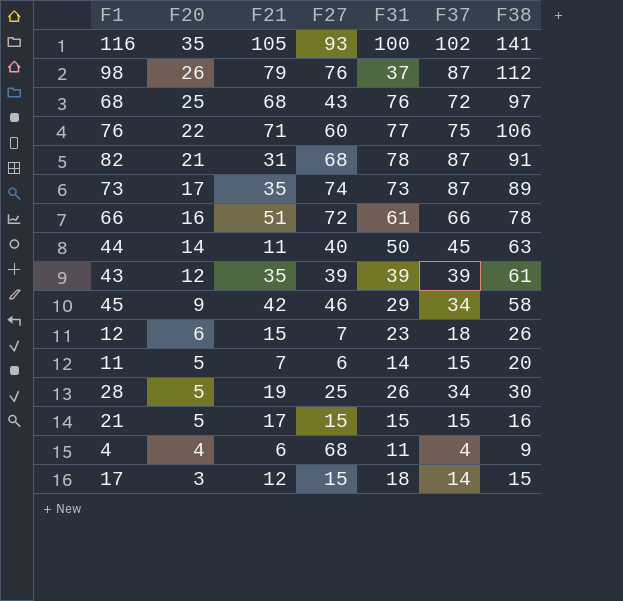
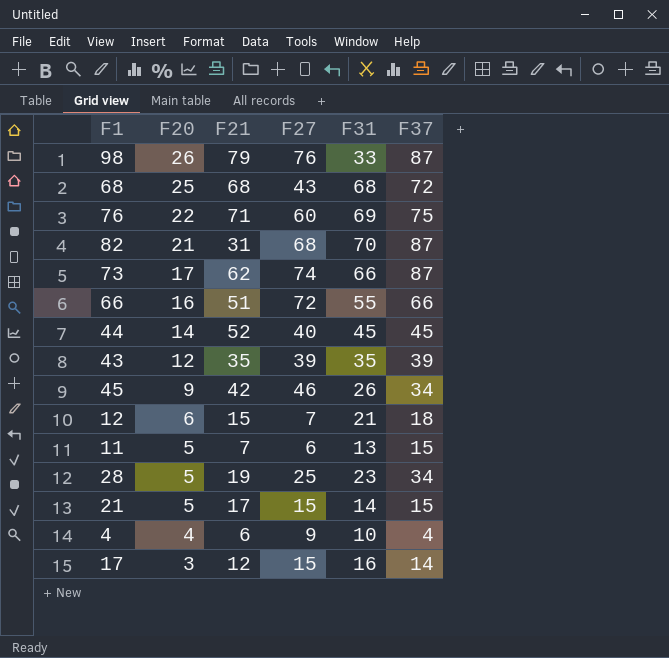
column F38 | position: 7 -> none
row 116: 35 | 105 | 93 | 100 | 102 | 141 -> none
98 | F31: 37 -> 33
68 | F31: 76 -> 68
76 | F31: 77 -> 69
82 | F31: 78 -> 70
73 | F21: 35 -> 62
73 | F31: 73 -> 66
66 | F31: 61 -> 55
44 | F21: 11 -> 52
44 | F31: 50 -> 45
43 | F31: 39 -> 35
45 | F31: 29 -> 26
12 | F31: 23 -> 21
11 | F31: 14 -> 13
28 | F31: 26 -> 23
21 | F31: 15 -> 14
4 | F27: 68 -> 9
4 | F31: 11 -> 10
17 | F31: 18 -> 16

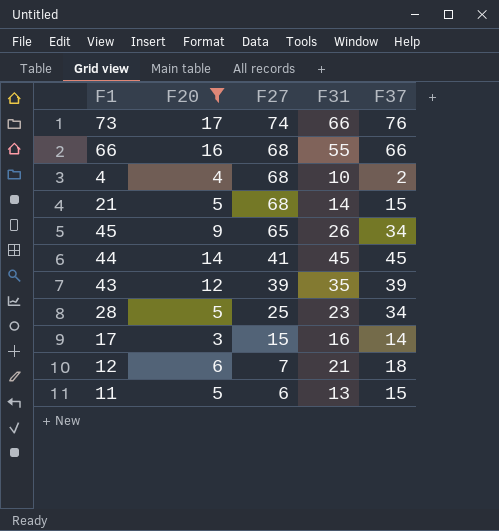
filter: none -> F20 <= 17
row order: F20 descending -> F27 descending
column F21 | position: 3 -> none
73 | F37: 87 -> 76
66 | F27: 72 -> 68
4 | F27: 9 -> 68
4 | F37: 4 -> 2
21 | F27: 15 -> 68
45 | F27: 46 -> 65
44 | F27: 40 -> 41

